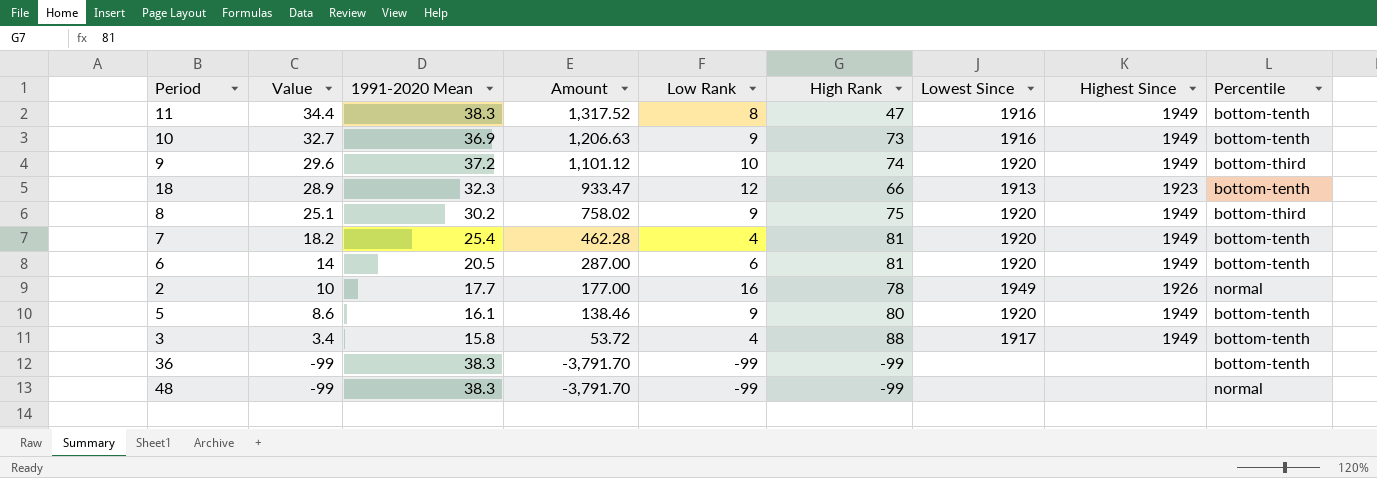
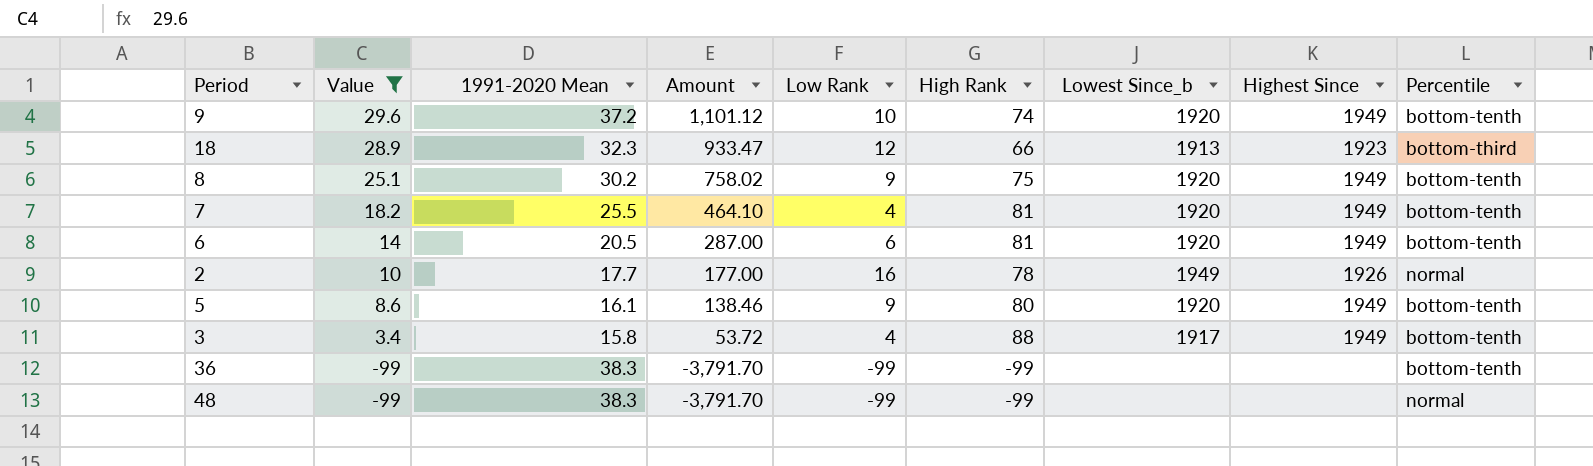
filter: none -> Value <= 29.6
column name: Lowest Since -> Lowest Since_b
9 | Percentile: bottom-third -> bottom-tenth
18 | Percentile: bottom-tenth -> bottom-third
8 | Percentile: bottom-third -> bottom-tenth
7 | 1991-2020 Mean: 25.4 -> 25.5
7 | Amount: 462.28 -> 464.10

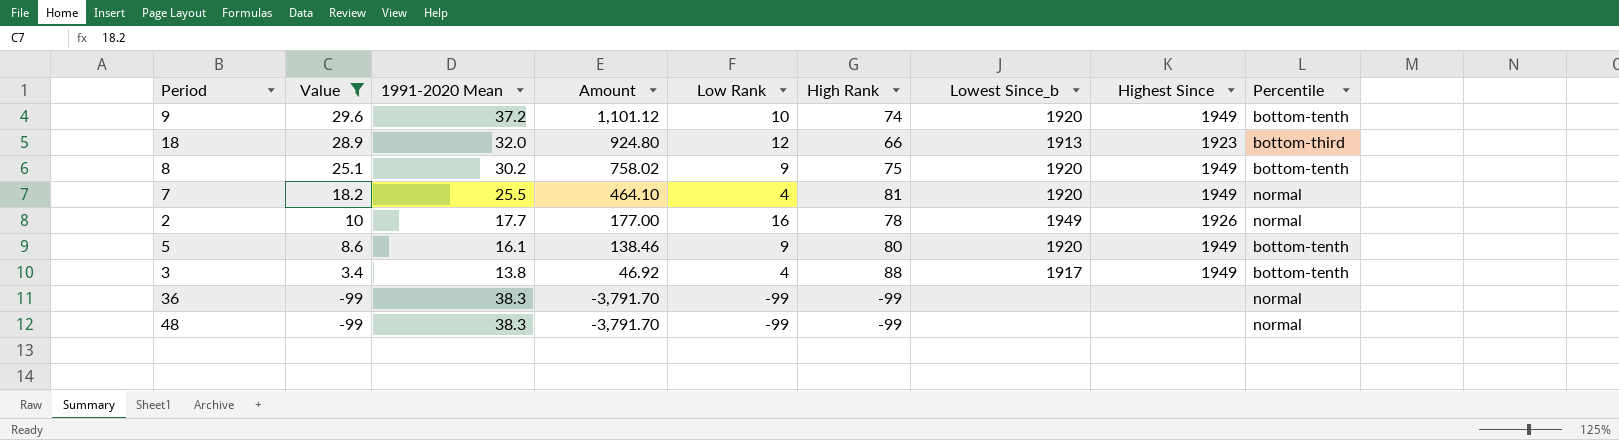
row 6: 14 | 20.5 | 287.00 | 6 | 81 | 1920 | 1949 | bottom-tenth -> none
18 | 1991-2020 Mean: 32.3 -> 32.0
18 | Amount: 933.47 -> 924.80
7 | Percentile: bottom-tenth -> normal
3 | 1991-2020 Mean: 15.8 -> 13.8
3 | Amount: 53.72 -> 46.92
36 | Percentile: bottom-tenth -> normal

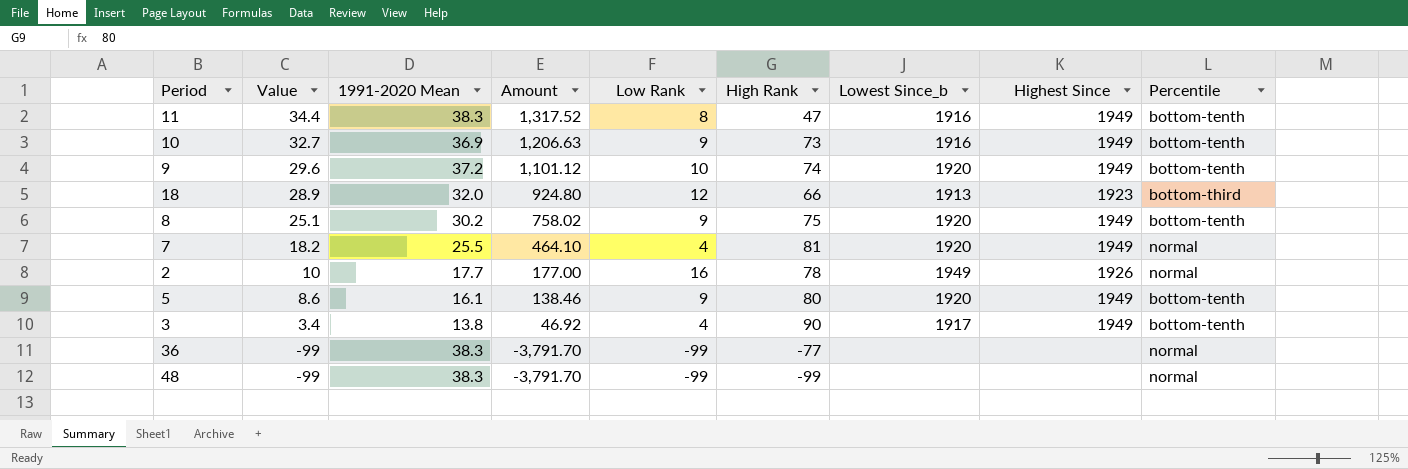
filter: Value <= 29.6 -> none
3 | High Rank: 88 -> 90
36 | High Rank: -99 -> -77

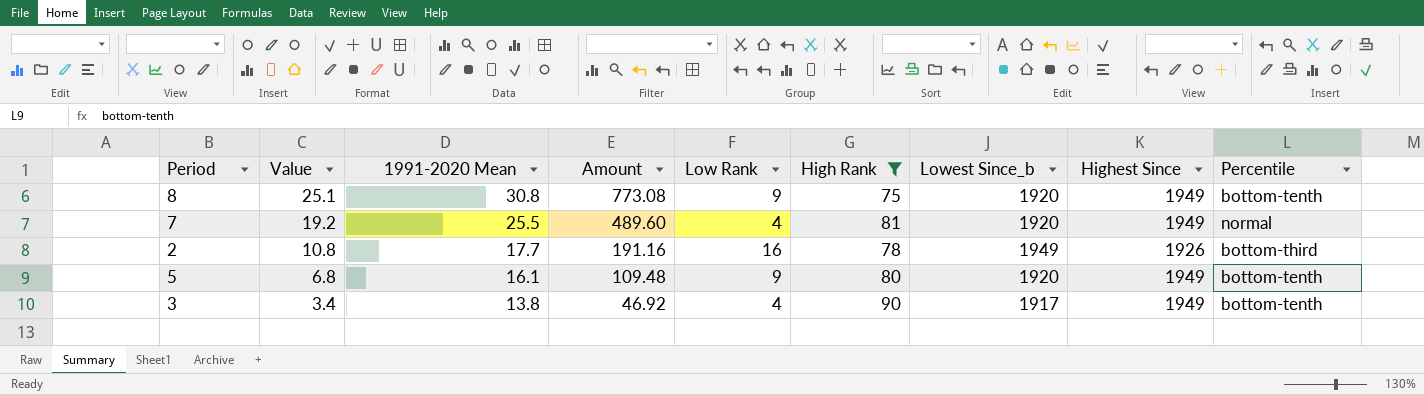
filter: none -> High Rank >= 75
8 | 1991-2020 Mean: 30.2 -> 30.8
8 | Amount: 758.02 -> 773.08
7 | Value: 18.2 -> 19.2
7 | Amount: 464.10 -> 489.60
2 | Value: 10 -> 10.8
2 | Amount: 177.00 -> 191.16
2 | Percentile: normal -> bottom-third
5 | Value: 8.6 -> 6.8
5 | Amount: 138.46 -> 109.48

